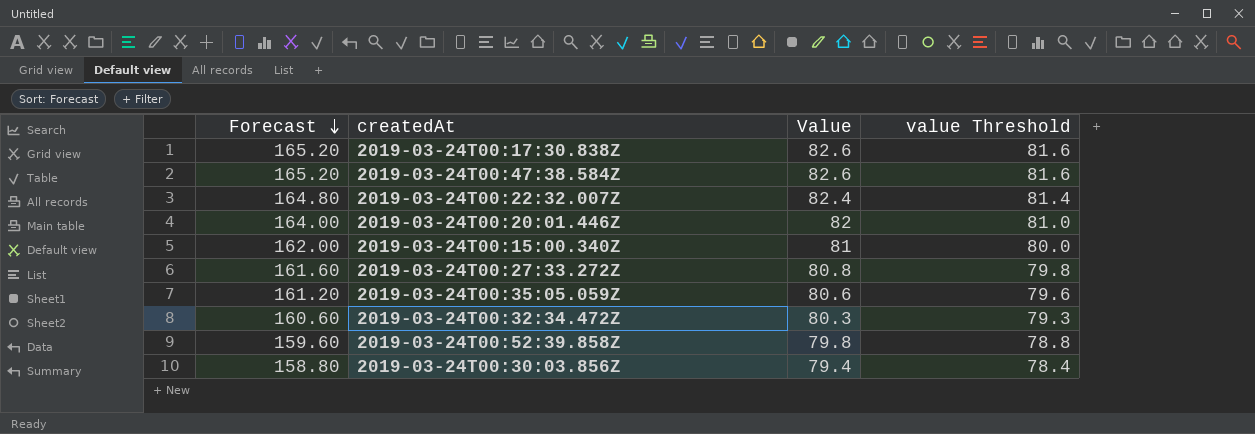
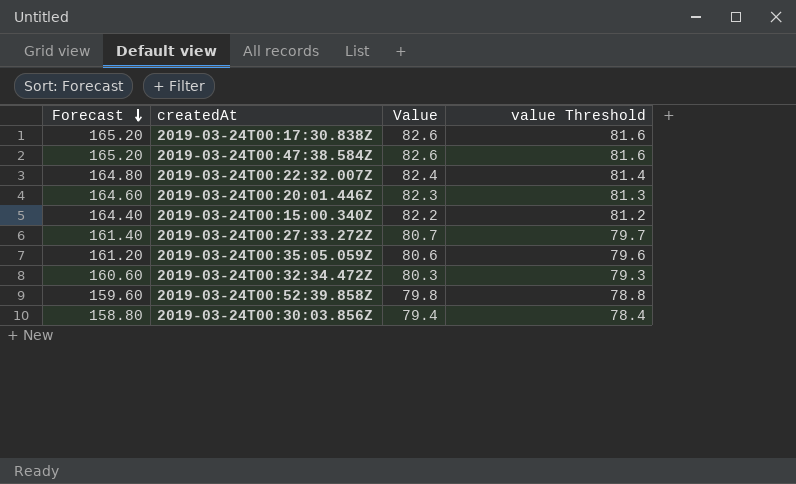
2019-03-24T00:20:01.446Z | Forecast: 164.00 -> 164.60
2019-03-24T00:20:01.446Z | Value: 82 -> 82.3
2019-03-24T00:20:01.446Z | value Threshold: 81.0 -> 81.3
2019-03-24T00:15:00.340Z | Forecast: 162.00 -> 164.40
2019-03-24T00:15:00.340Z | Value: 81 -> 82.2
2019-03-24T00:15:00.340Z | value Threshold: 80.0 -> 81.2
2019-03-24T00:27:33.272Z | Forecast: 161.60 -> 161.40
2019-03-24T00:27:33.272Z | Value: 80.8 -> 80.7
2019-03-24T00:27:33.272Z | value Threshold: 79.8 -> 79.7

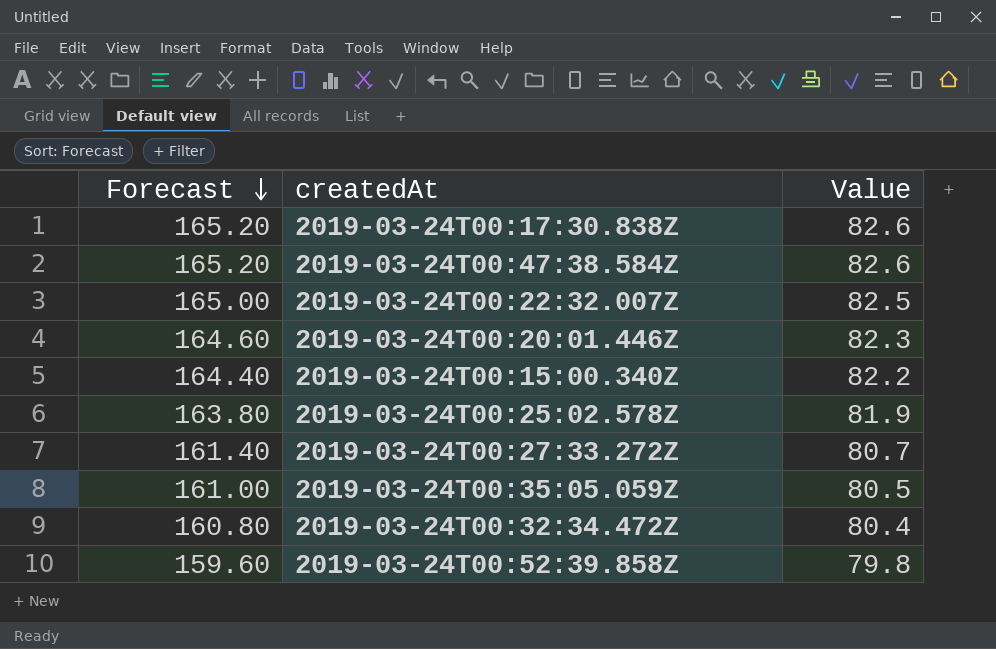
column value Threshold | formula: [Value] - 1 -> none
row 2019-03-24T00:30:03.856Z: 158.80 | 79.4 | 78.4 -> none
2019-03-24T00:22:32.007Z | Forecast: 164.80 -> 165.00
2019-03-24T00:22:32.007Z | Value: 82.4 -> 82.5
row 2019-03-24T00:25:02.578Z: none -> 163.80 | 81.9
2019-03-24T00:35:05.059Z | Forecast: 161.20 -> 161.00
2019-03-24T00:35:05.059Z | Value: 80.6 -> 80.5
2019-03-24T00:32:34.472Z | Forecast: 160.60 -> 160.80
2019-03-24T00:32:34.472Z | Value: 80.3 -> 80.4

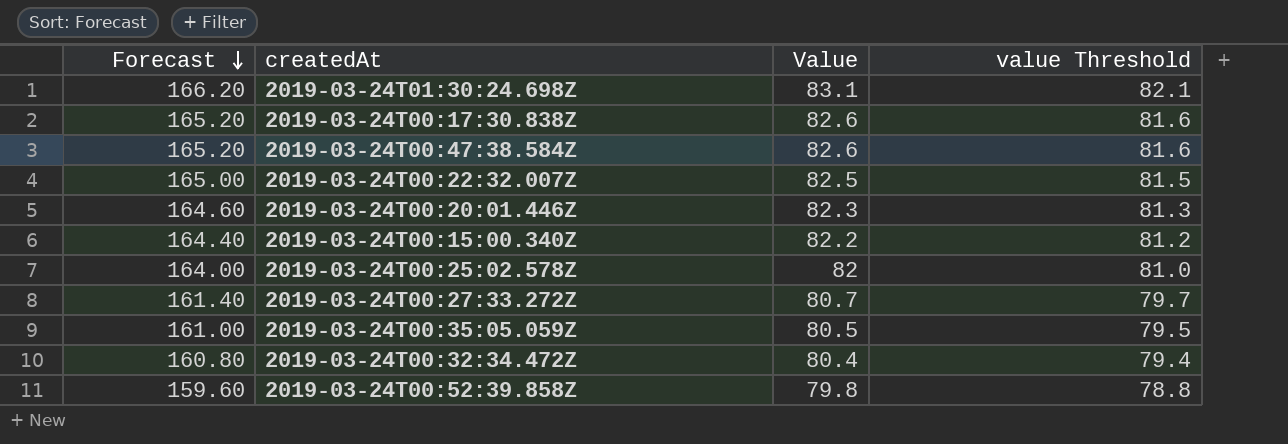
column value Threshold | formula: none -> [Value] - 1
row 2019-03-24T01:30:24.698Z: none -> 166.20 | 83.1 | 82.1
2019-03-24T00:25:02.578Z | Forecast: 163.80 -> 164.00
2019-03-24T00:25:02.578Z | Value: 81.9 -> 82

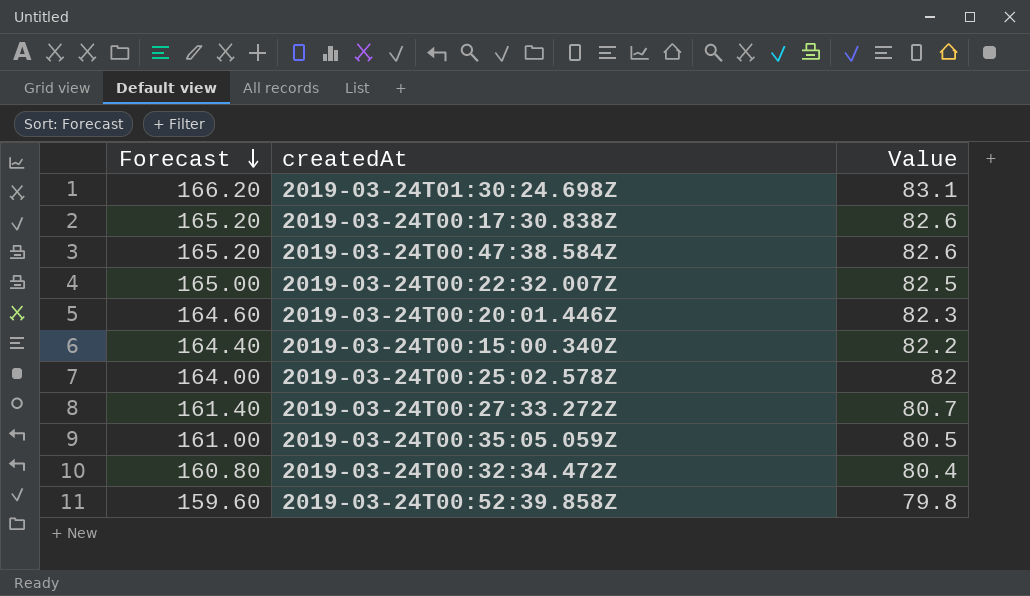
column value Threshold | formula: [Value] - 1 -> none

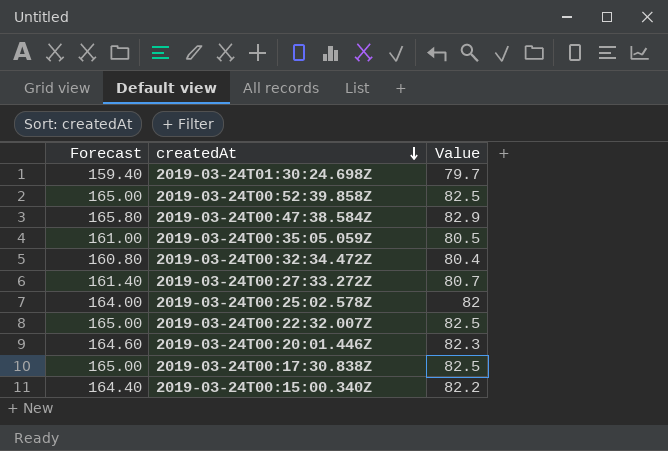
row order: Forecast descending -> createdAt descending
2019-03-24T01:30:24.698Z | Forecast: 166.20 -> 159.40
2019-03-24T01:30:24.698Z | Value: 83.1 -> 79.7
2019-03-24T00:52:39.858Z | Forecast: 159.60 -> 165.00
2019-03-24T00:52:39.858Z | Value: 79.8 -> 82.5
2019-03-24T00:47:38.584Z | Forecast: 165.20 -> 165.80
2019-03-24T00:47:38.584Z | Value: 82.6 -> 82.9
2019-03-24T00:17:30.838Z | Forecast: 165.20 -> 165.00
2019-03-24T00:17:30.838Z | Value: 82.6 -> 82.5

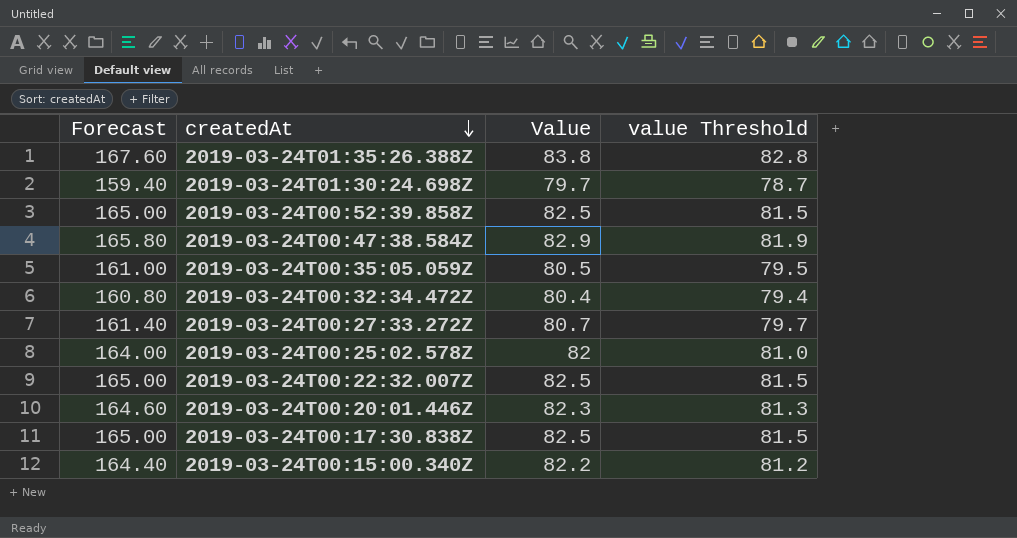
column value Threshold | formula: none -> [Value] - 1
row 2019-03-24T01:35:26.388Z: none -> 167.60 | 83.8 | 82.8

